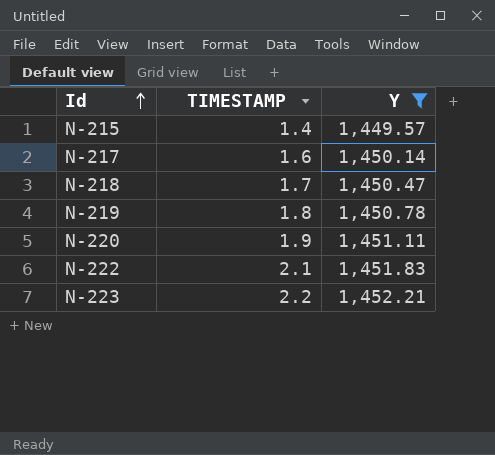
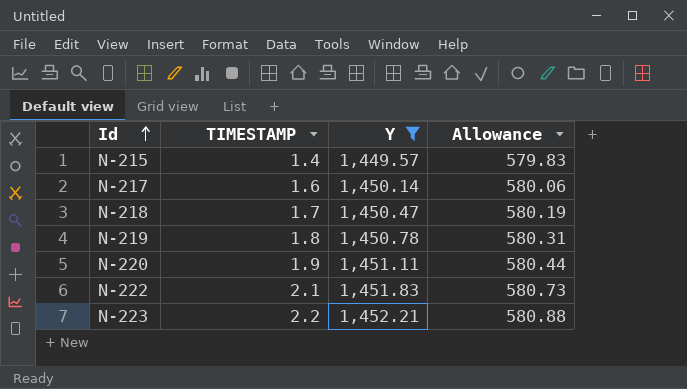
column Allowance | formula: none -> [Y] * 0.4

